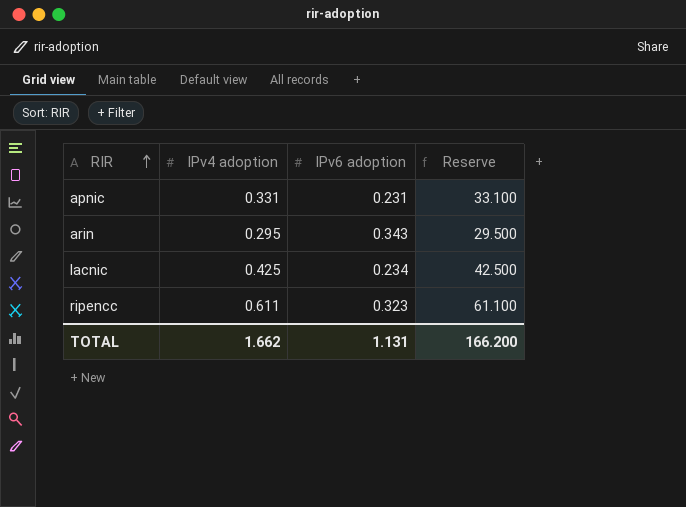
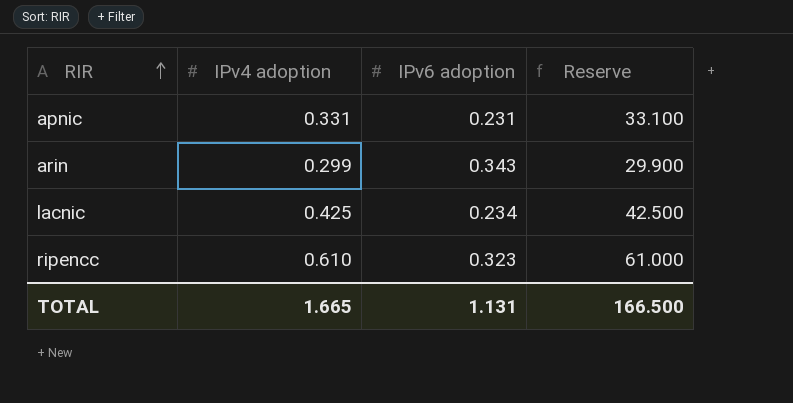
arin | IPv4 adoption: 0.295 -> 0.299
arin | Reserve: 29.500 -> 29.900
ripencc | IPv4 adoption: 0.611 -> 0.610
ripencc | Reserve: 61.100 -> 61.000
TOTAL | IPv4 adoption: 1.662 -> 1.665
TOTAL | Reserve: 166.200 -> 166.500

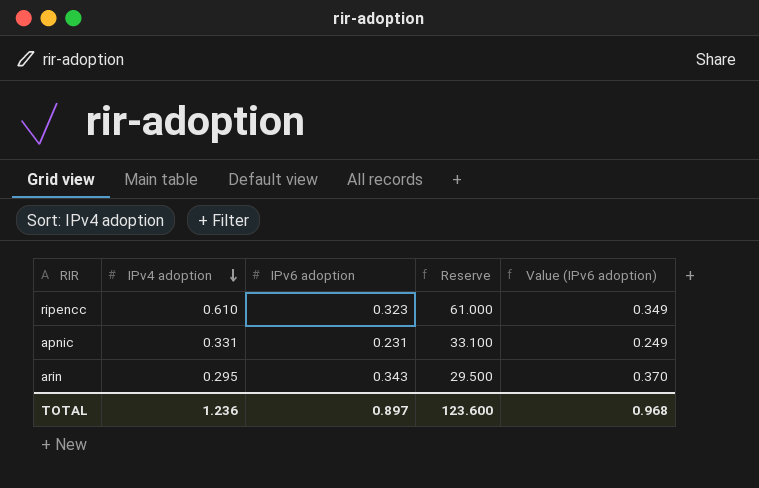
row order: RIR ascending -> IPv4 adoption descending
column Value (IPv6 adoption) | formula: none -> [IPv6 adoption] * 1.08
row lacnic: 0.425 | 0.234 | 42.500 -> none
arin | IPv4 adoption: 0.299 -> 0.295
arin | Reserve: 29.900 -> 29.500
TOTAL | IPv4 adoption: 1.665 -> 1.236
TOTAL | IPv6 adoption: 1.131 -> 0.897
TOTAL | Reserve: 166.500 -> 123.600

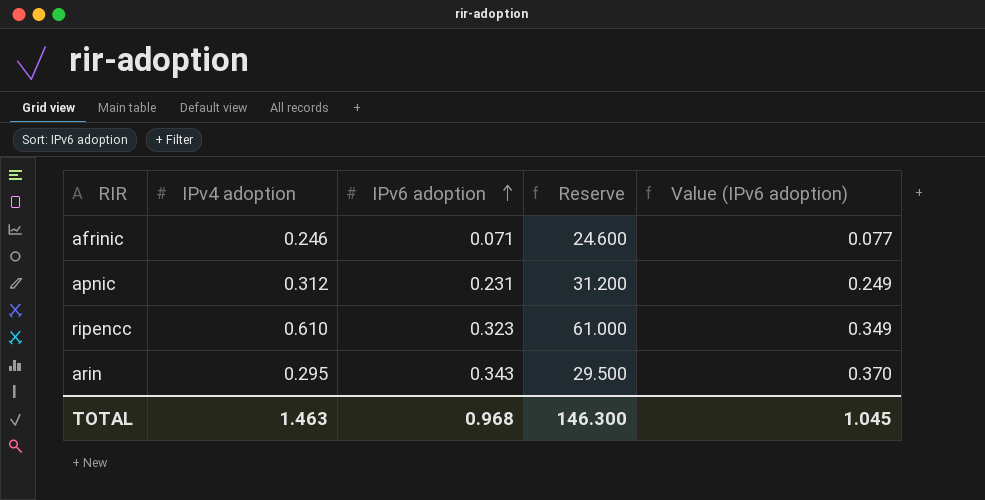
row order: IPv4 adoption descending -> IPv6 adoption ascending
row afrinic: none -> 0.246 | 0.071 | 24.600 | 0.077
apnic | IPv4 adoption: 0.331 -> 0.312
apnic | Reserve: 33.100 -> 31.200
TOTAL | IPv4 adoption: 1.236 -> 1.463
TOTAL | IPv6 adoption: 0.897 -> 0.968
TOTAL | Reserve: 123.600 -> 146.300
TOTAL | Value (IPv6 adoption): 0.968 -> 1.045

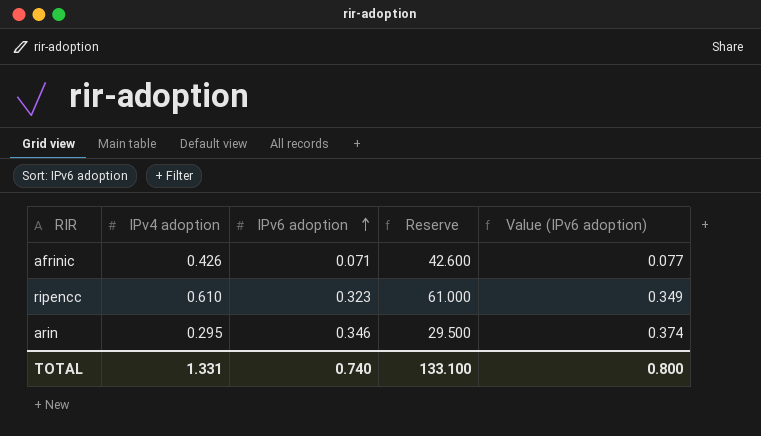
row apnic: 0.312 | 0.231 | 31.200 | 0.249 -> none
afrinic | IPv4 adoption: 0.246 -> 0.426
afrinic | Reserve: 24.600 -> 42.600
arin | IPv6 adoption: 0.343 -> 0.346
arin | Value (IPv6 adoption): 0.370 -> 0.374
TOTAL | IPv4 adoption: 1.463 -> 1.331
TOTAL | IPv6 adoption: 0.968 -> 0.740
TOTAL | Reserve: 146.300 -> 133.100
TOTAL | Value (IPv6 adoption): 1.045 -> 0.800

